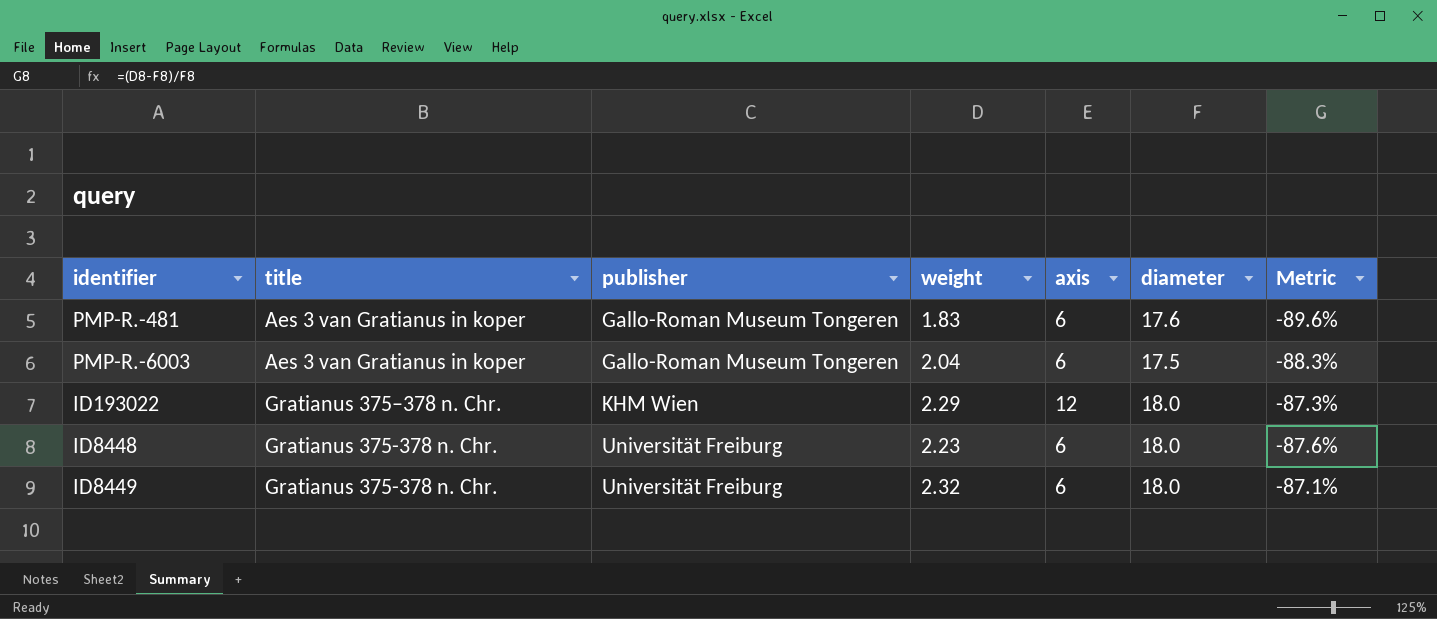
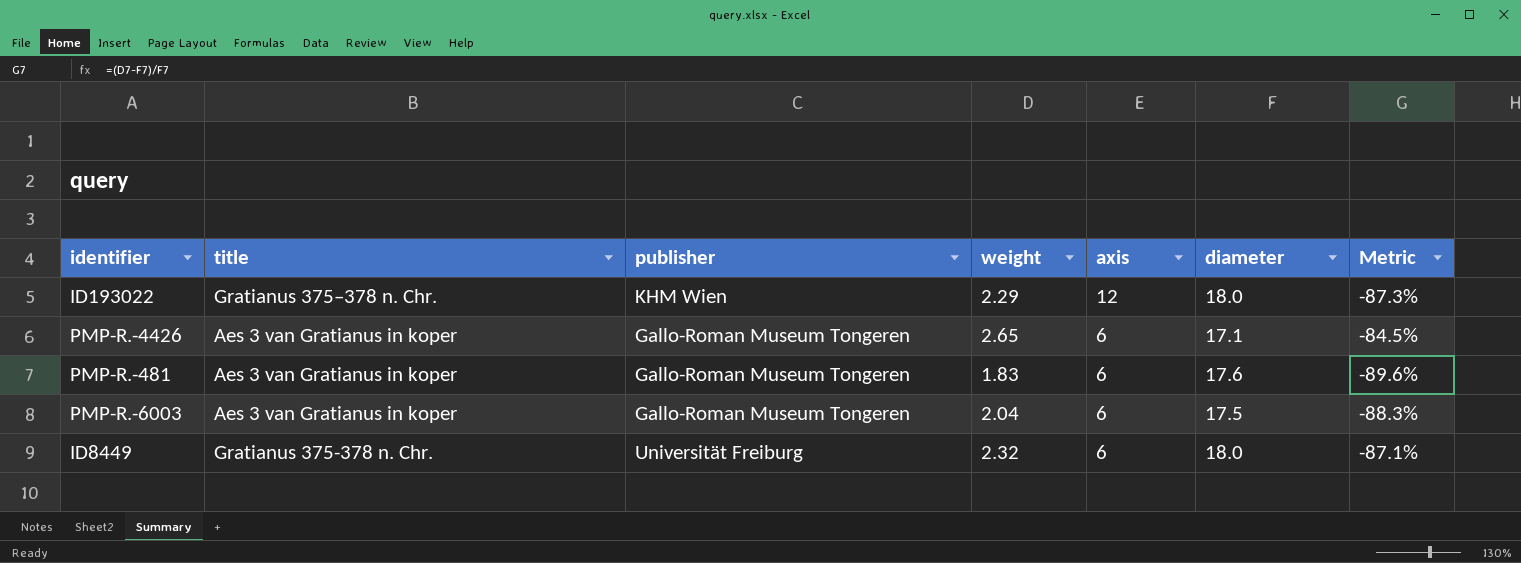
row order: publisher ascending -> axis descending
row ID8448: Gratianus 375-378 n. Chr. | Universität Freiburg | 2.23 | 6 | 18.0 | -87.6% -> none
row PMP-R.-4426: none -> Aes 3 van Gratianus in koper | Gallo-Roman Museum Tongeren | 2.65 | 6 | 17.1 | -84.5%

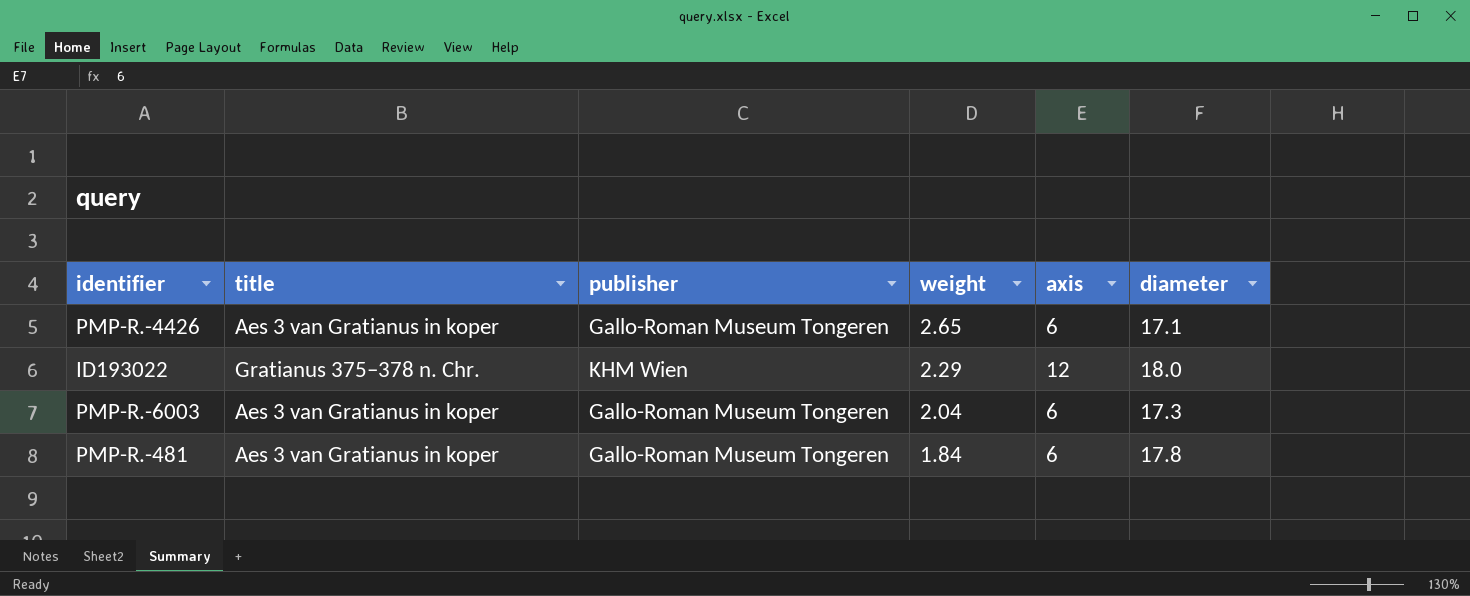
row order: axis descending -> weight descending
column Metric | formula: ([weight] - [diameter]) / [diameter] -> none
row ID8449: Gratianus 375-378 n. Chr. | Universität Freiburg | 2.32 | 6 | 18.0 | -87.1% -> none
PMP-R.-6003 | diameter: 17.5 -> 17.3
PMP-R.-481 | weight: 1.83 -> 1.84
PMP-R.-481 | diameter: 17.6 -> 17.8

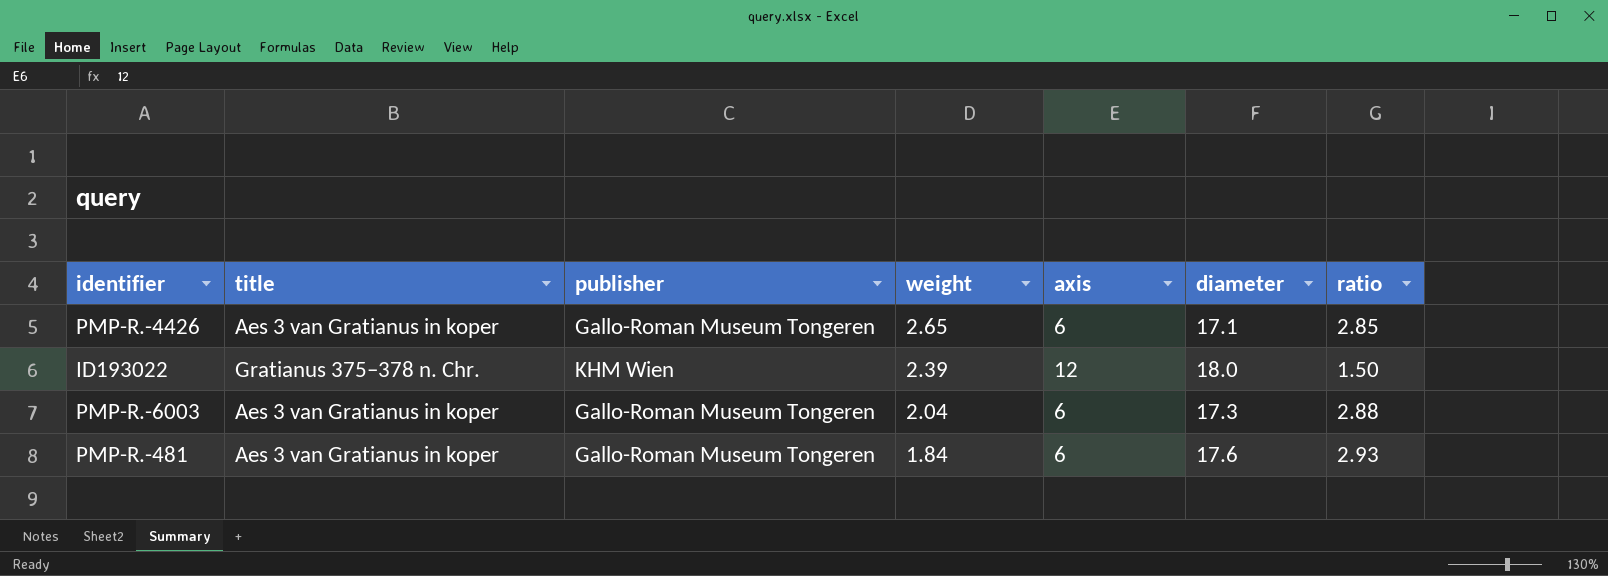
column ratio | formula: none -> [diameter] / [axis]
ID193022 | weight: 2.29 -> 2.39
PMP-R.-481 | diameter: 17.8 -> 17.6

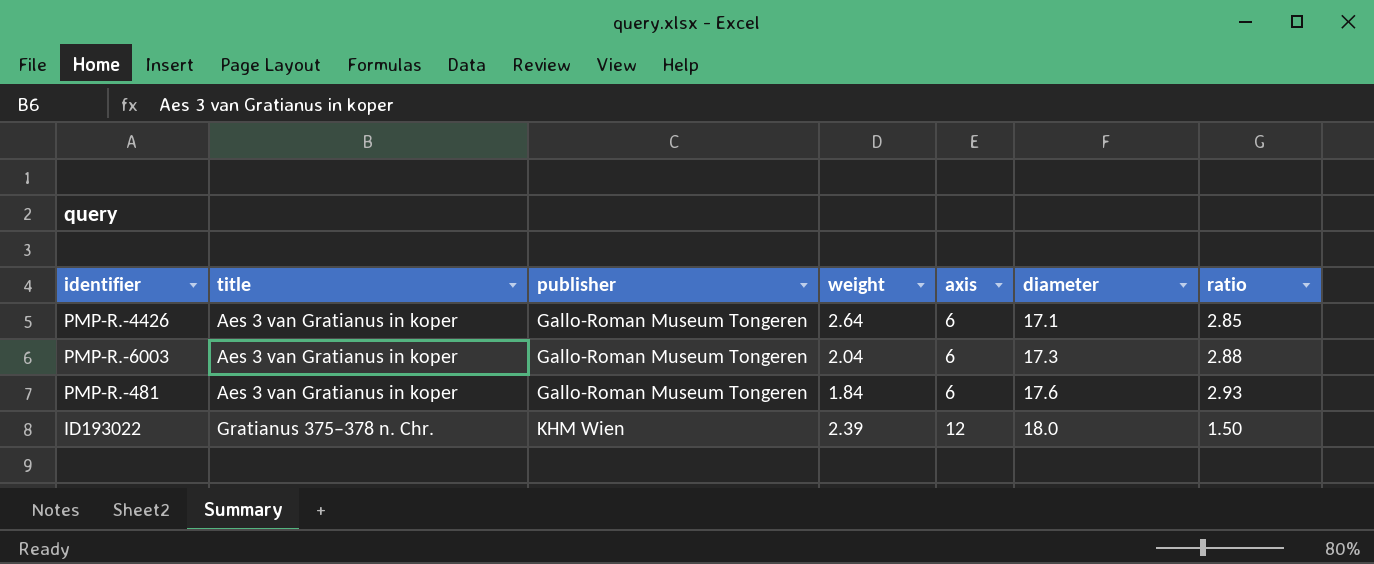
row order: weight descending -> title ascending
PMP-R.-4426 | weight: 2.65 -> 2.64

